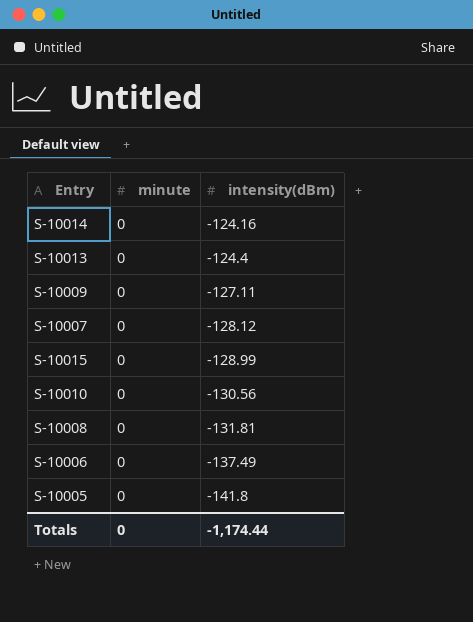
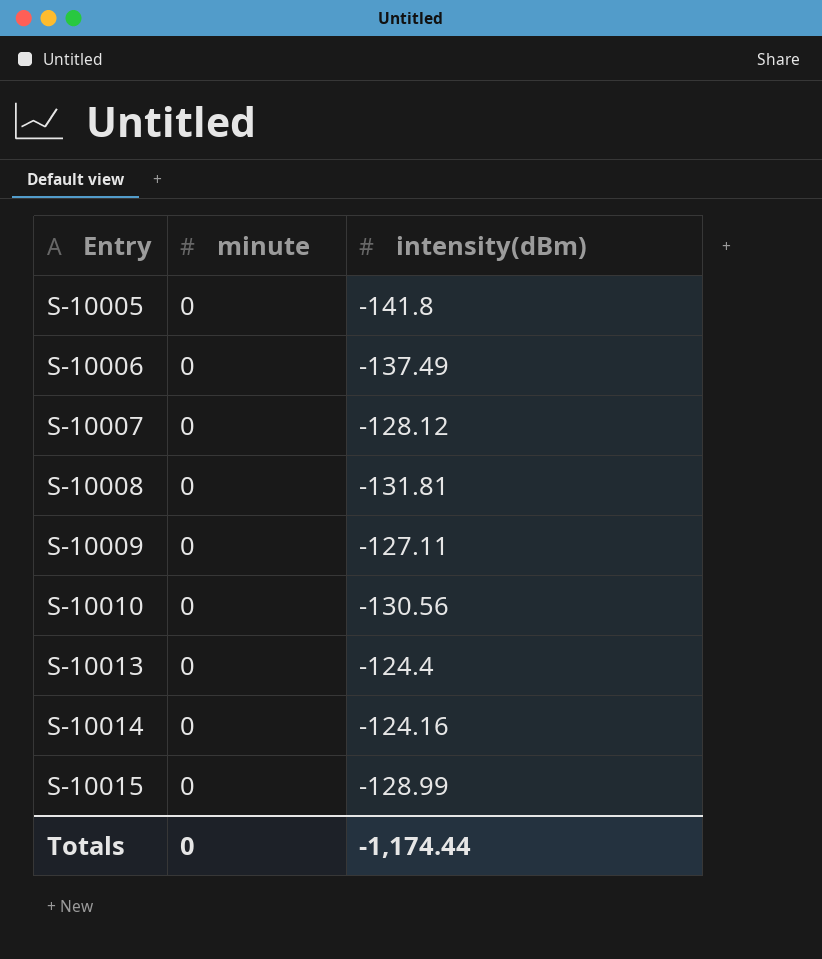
row order: intensity(dBm) descending -> Entry ascending

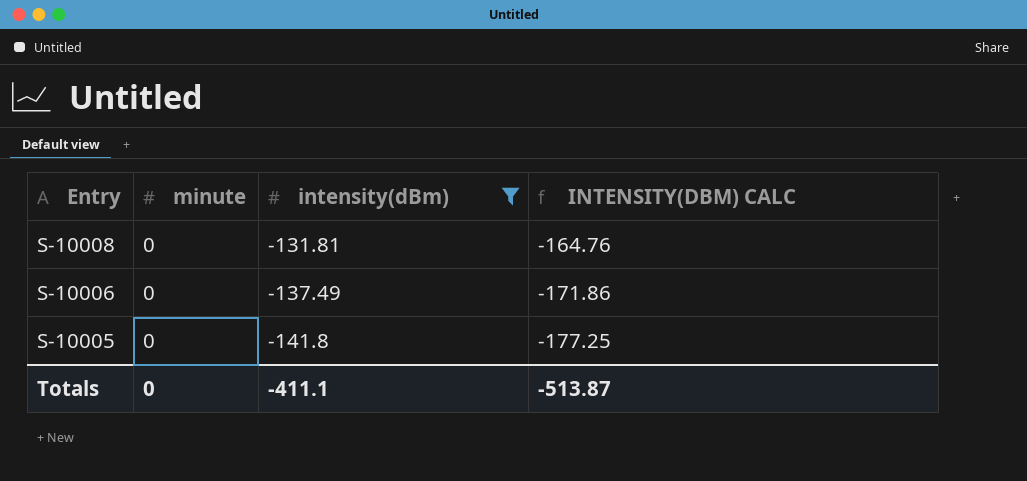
filter: none -> intensity(dBm) <= -131.81
row order: Entry ascending -> Entry descending
column INTENSITY(DBM) CALC | formula: none -> [intensity(dBm)] * 1.25
Totals | intensity(dBm): -1,174.44 -> -411.1

